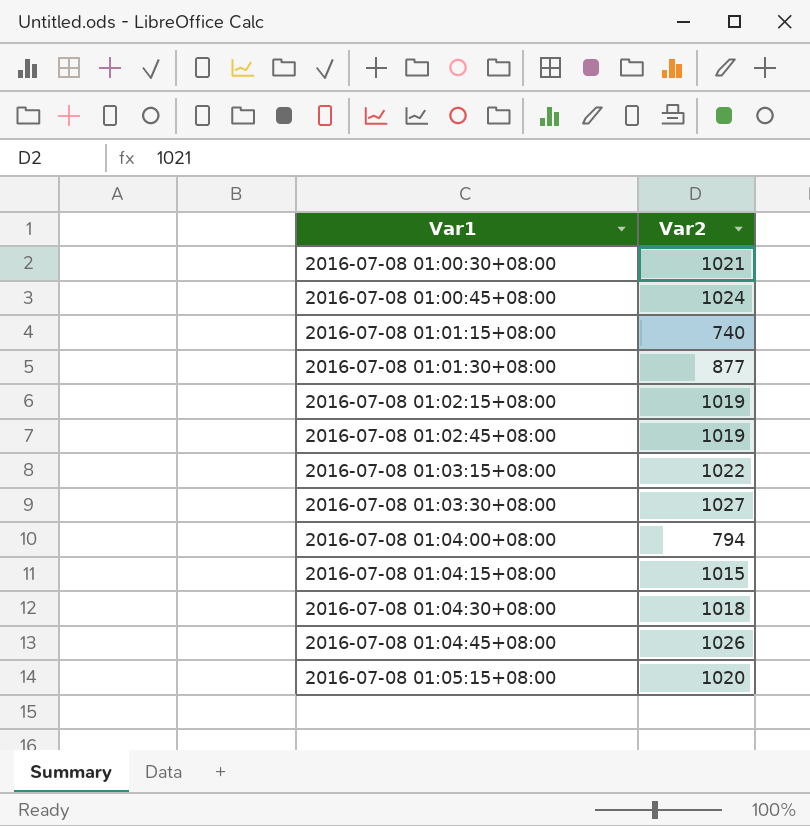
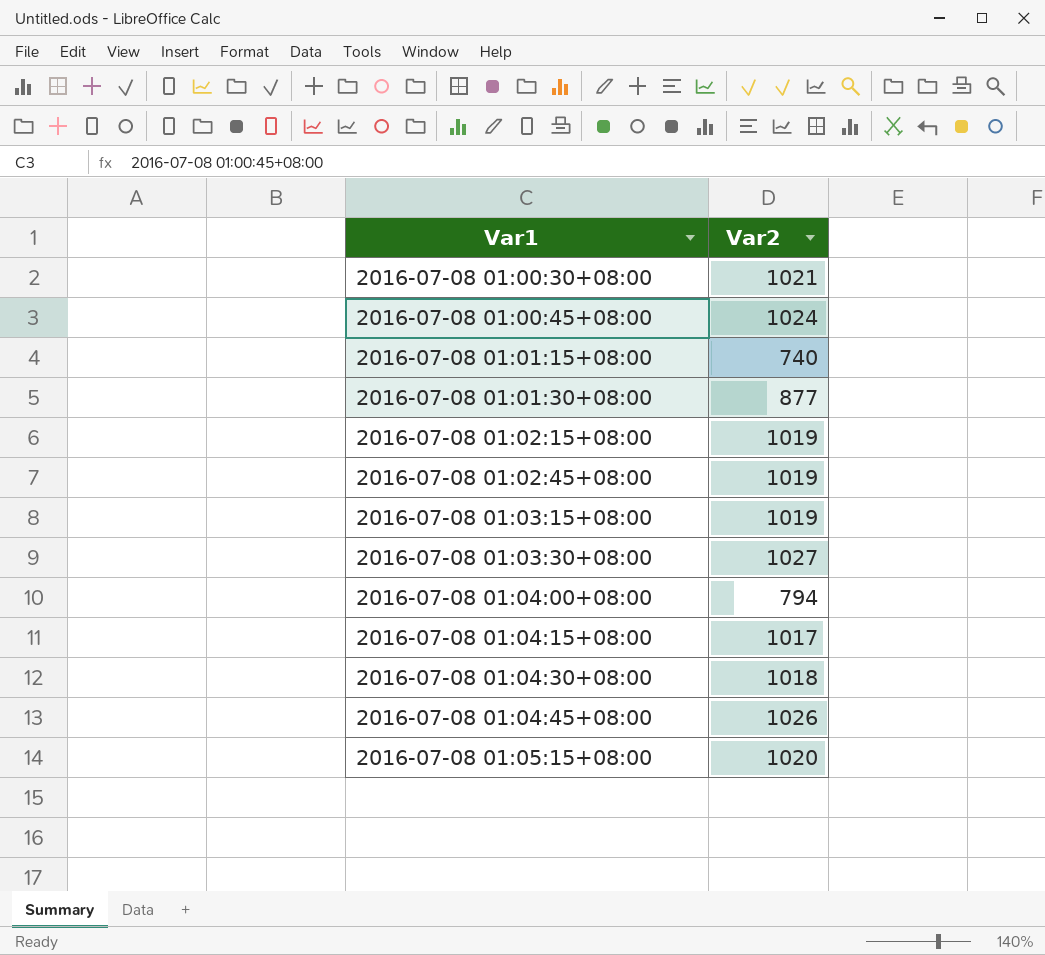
2016-07-08 01:03:15+08:00 | Var2: 1022 -> 1019
2016-07-08 01:04:15+08:00 | Var2: 1015 -> 1017

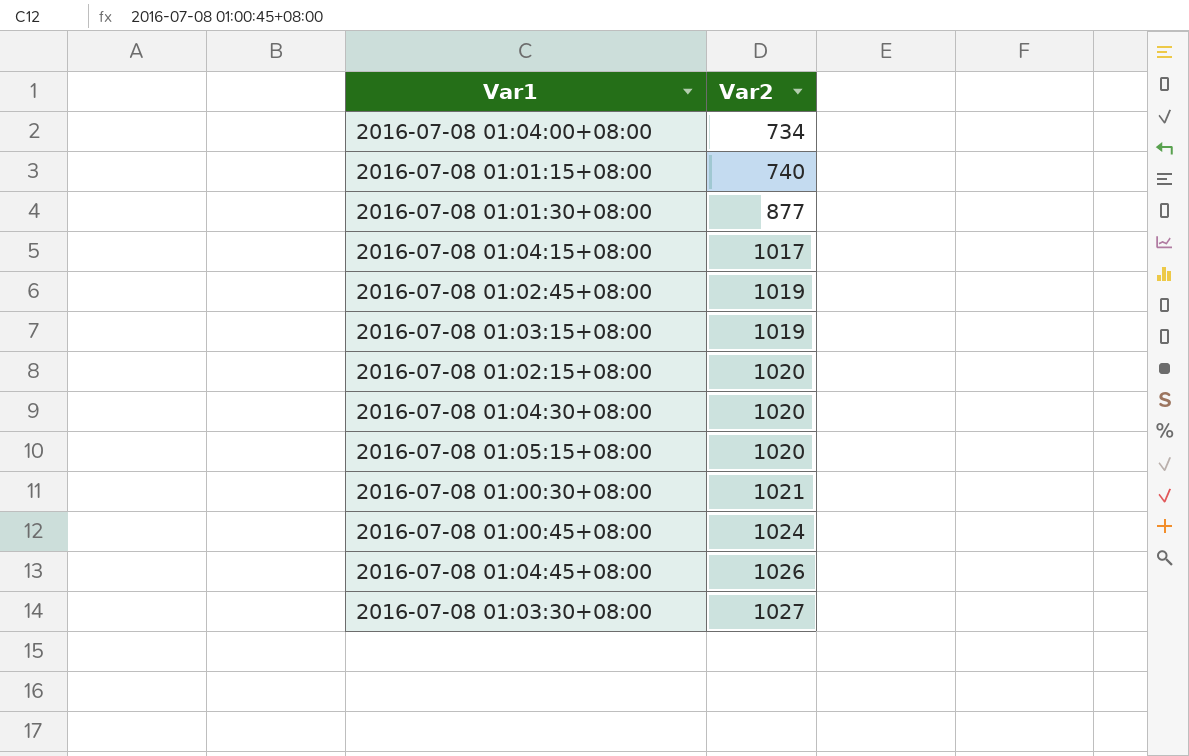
row order: Var1 ascending -> Var2 ascending
2016-07-08 01:04:00+08:00 | Var2: 794 -> 734
2016-07-08 01:02:15+08:00 | Var2: 1019 -> 1020
2016-07-08 01:04:30+08:00 | Var2: 1018 -> 1020

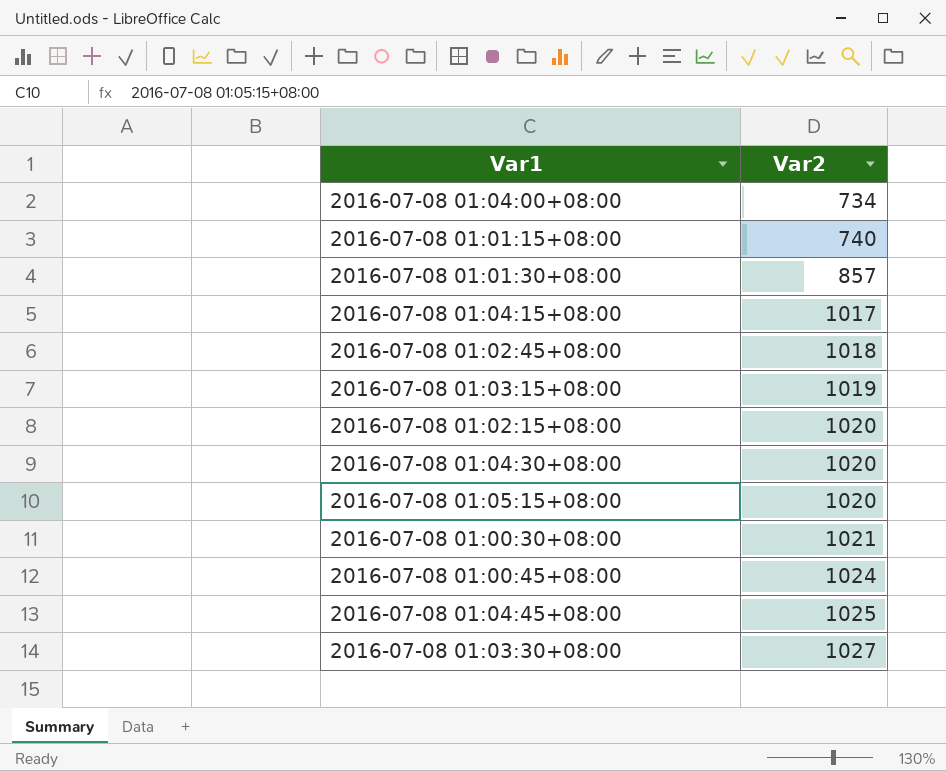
2016-07-08 01:01:30+08:00 | Var2: 877 -> 857
2016-07-08 01:02:45+08:00 | Var2: 1019 -> 1018
2016-07-08 01:04:45+08:00 | Var2: 1026 -> 1025

